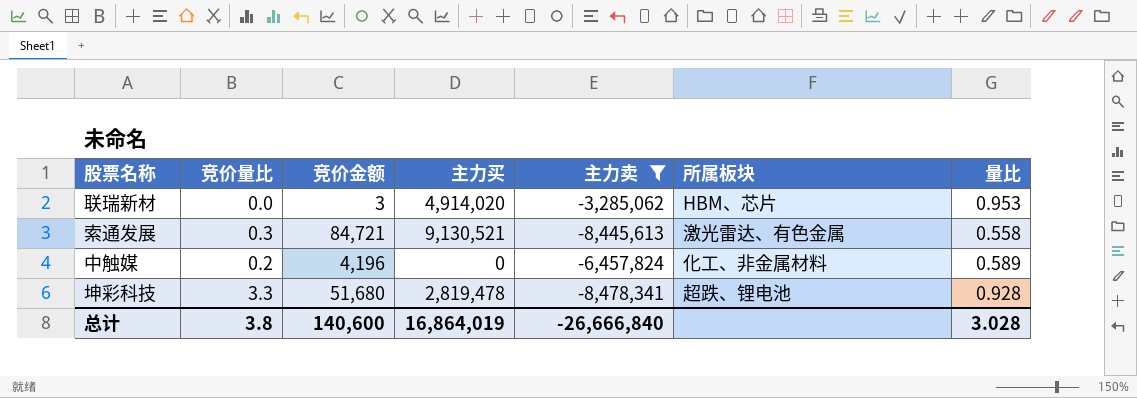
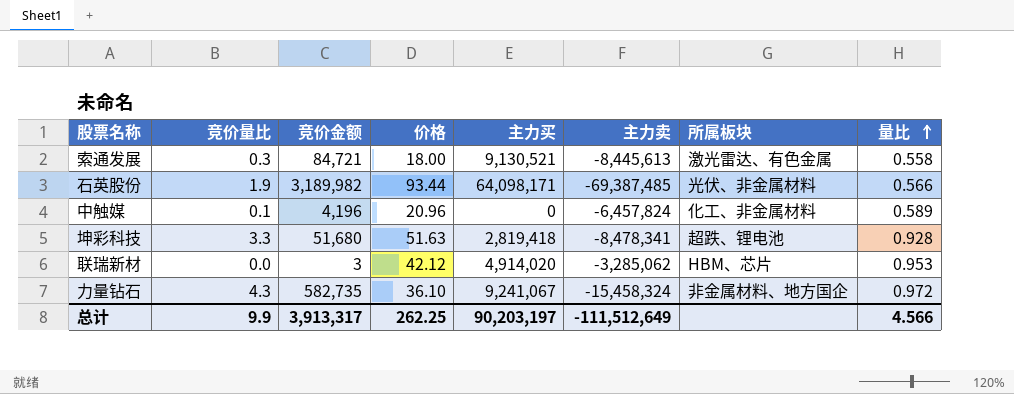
filter: 主力卖 >= -8,478,341 -> none
row order: none -> 量比 ascending
column 价格 | position: none -> 4
中触媒 | 竞价量比: 0.2 -> 0.1
坤彩科技 | 主力买: 2,819,478 -> 2,819,418
总计 | 竞价量比: 3.8 -> 9.9
总计 | 竞价金额: 140,600 -> 3,913,317
总计 | 主力买: 16,864,019 -> 90,203,197
总计 | 主力卖: -26,666,840 -> -111,512,649
总计 | 量比: 3.028 -> 4.566

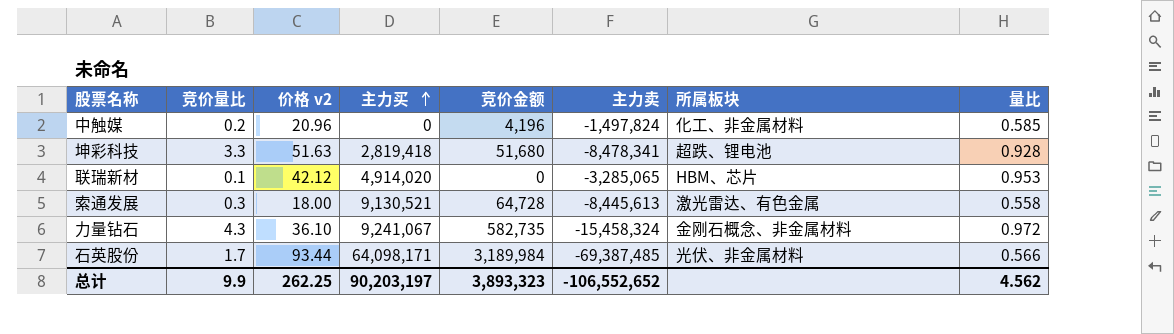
row order: 量比 ascending -> 主力买 ascending
column name: 价格 -> 价格 v2
column 竞价金额 | position: 3 -> 5
中触媒 | 竞价量比: 0.1 -> 0.2
中触媒 | 主力卖: -6,457,824 -> -1,497,824
中触媒 | 量比: 0.589 -> 0.585
联瑞新材 | 竞价量比: 0.0 -> 0.1
联瑞新材 | 竞价金额: 3 -> 0
联瑞新材 | 主力卖: -3,285,062 -> -3,285,065
索通发展 | 竞价金额: 84,721 -> 64,728
力量钻石 | 所属板块: 非金属材料、地方国企 -> 金刚石概念、非金属材料
石英股份 | 竞价量比: 1.9 -> 1.7
石英股份 | 竞价金额: 3,189,982 -> 3,189,984
总计 | 竞价金额: 3,913,317 -> 3,893,323
总计 | 主力卖: -111,512,649 -> -106,552,652
总计 | 量比: 4.566 -> 4.562

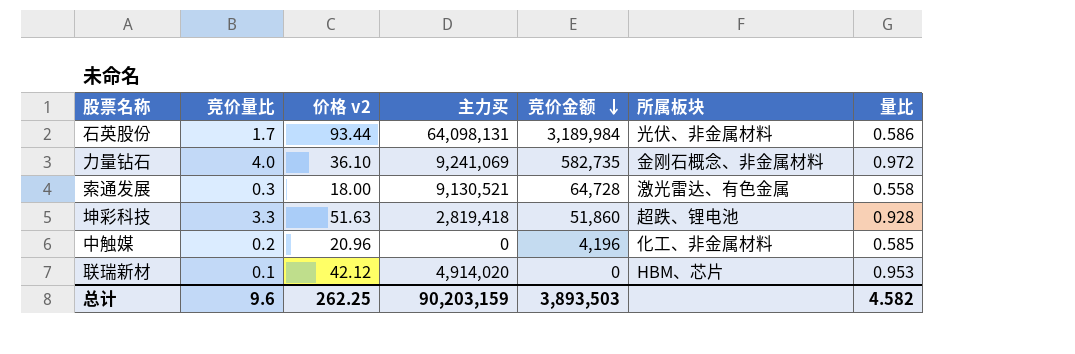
row order: 主力买 ascending -> 竞价金额 descending
column 主力卖 | position: 6 -> none
石英股份 | 主力买: 64,098,171 -> 64,098,131
石英股份 | 量比: 0.566 -> 0.586
力量钻石 | 竞价量比: 4.3 -> 4.0
力量钻石 | 主力买: 9,241,067 -> 9,241,069
坤彩科技 | 竞价金额: 51,680 -> 51,860
总计 | 竞价量比: 9.9 -> 9.6
总计 | 主力买: 90,203,197 -> 90,203,159
总计 | 竞价金额: 3,893,323 -> 3,893,503
总计 | 量比: 4.562 -> 4.582

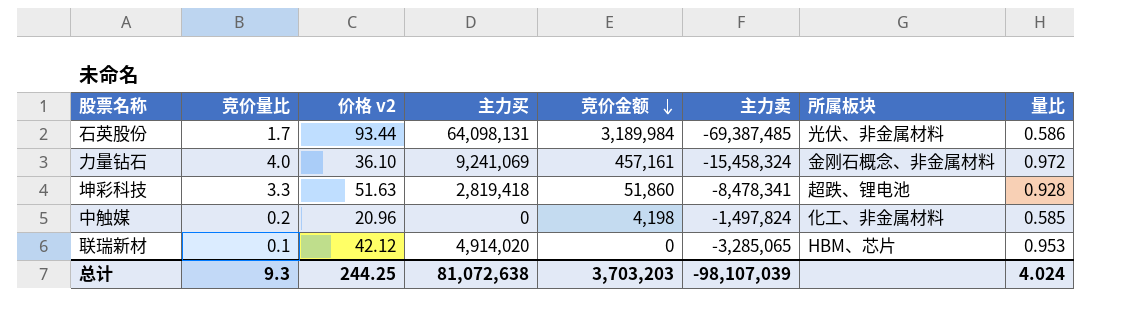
column 主力卖 | position: none -> 6
row 索通发展: 0.3 | 18.00 | 9,130,521 | 64,728 | 激光雷达、有色金属 | 0.558 -> none
力量钻石 | 竞价金额: 582,735 -> 457,161
中触媒 | 竞价金额: 4,196 -> 4,198
总计 | 竞价量比: 9.6 -> 9.3
总计 | 价格 v2: 262.25 -> 244.25
总计 | 主力买: 90,203,159 -> 81,072,638
总计 | 竞价金额: 3,893,503 -> 3,703,203
总计 | 量比: 4.582 -> 4.024

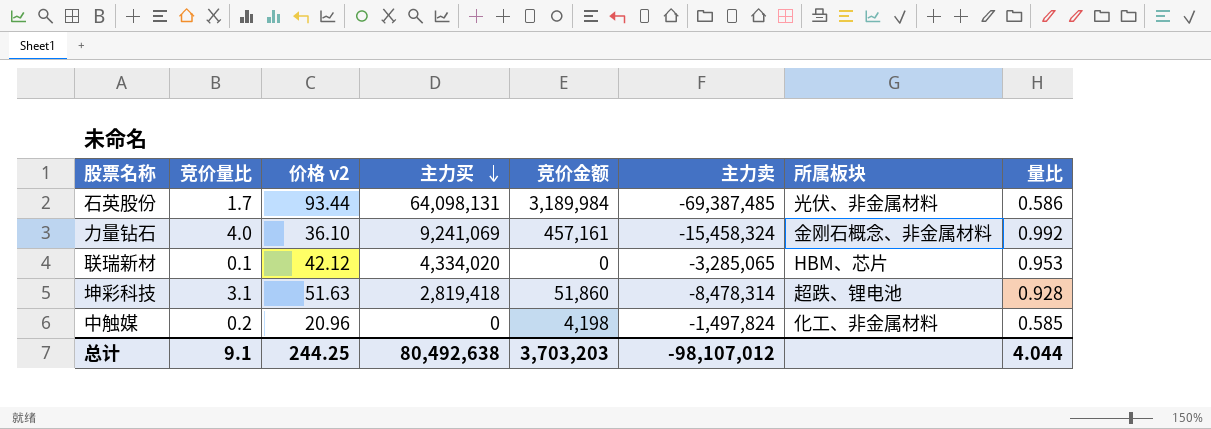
row order: 竞价金额 descending -> 主力买 descending
力量钻石 | 量比: 0.972 -> 0.992
联瑞新材 | 主力买: 4,914,020 -> 4,334,020
坤彩科技 | 竞价量比: 3.3 -> 3.1
坤彩科技 | 主力卖: -8,478,341 -> -8,478,314
总计 | 竞价量比: 9.3 -> 9.1
总计 | 主力买: 81,072,638 -> 80,492,638
总计 | 主力卖: -98,107,039 -> -98,107,012
总计 | 量比: 4.024 -> 4.044

